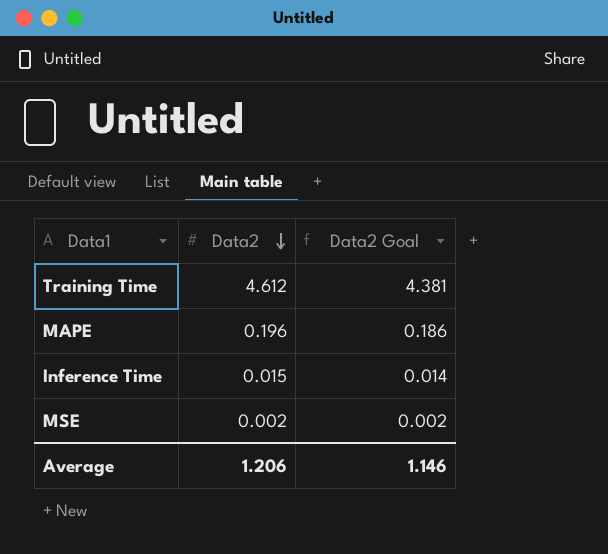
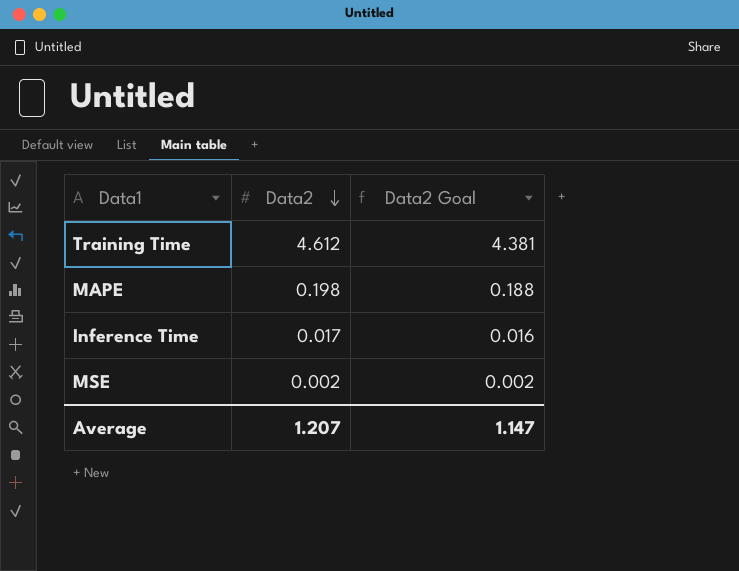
MAPE | Data2: 0.196 -> 0.198
MAPE | Data2 Goal: 0.186 -> 0.188
Inference Time | Data2: 0.015 -> 0.017
Inference Time | Data2 Goal: 0.014 -> 0.016
Average | Data2: 1.206 -> 1.207
Average | Data2 Goal: 1.146 -> 1.147

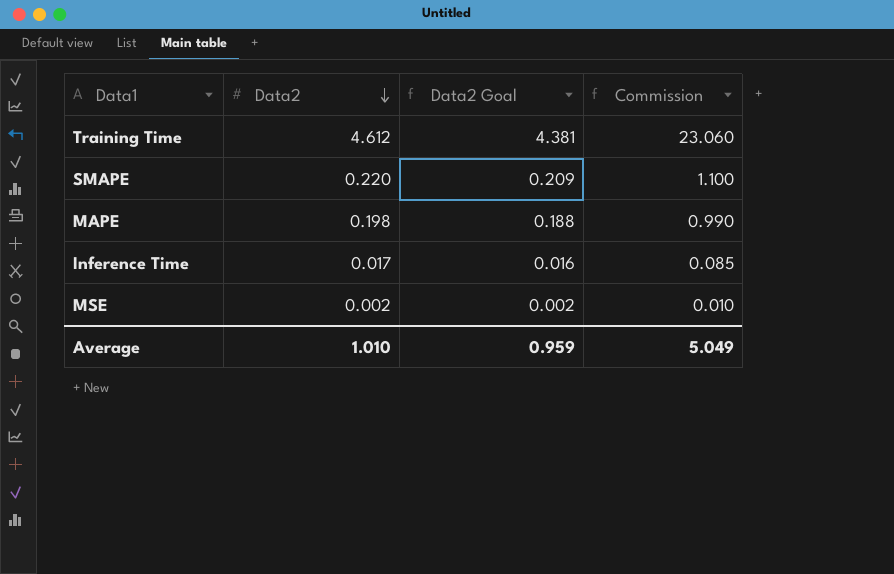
column Commission | formula: none -> [Data2] * 5
row SMAPE: none -> 0.220 | 0.209 | 1.100
Average | Data2: 1.207 -> 1.010
Average | Data2 Goal: 1.147 -> 0.959

